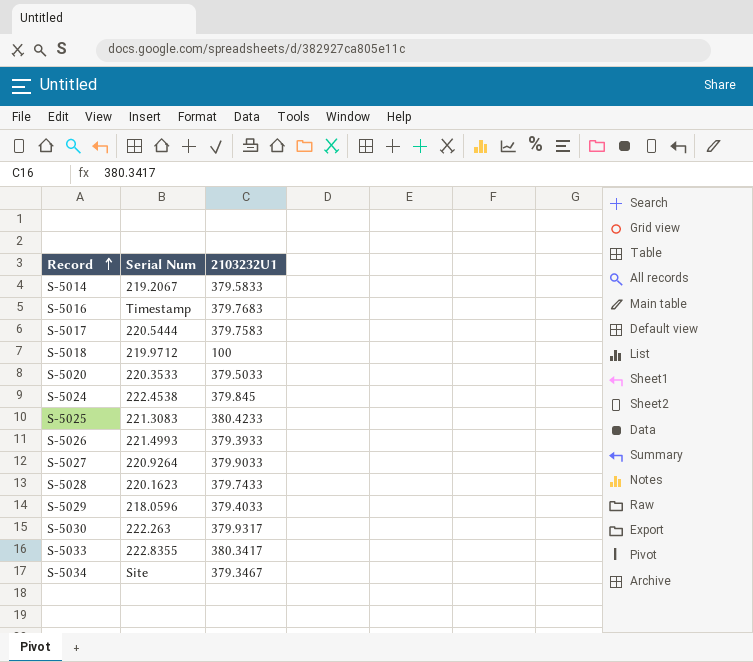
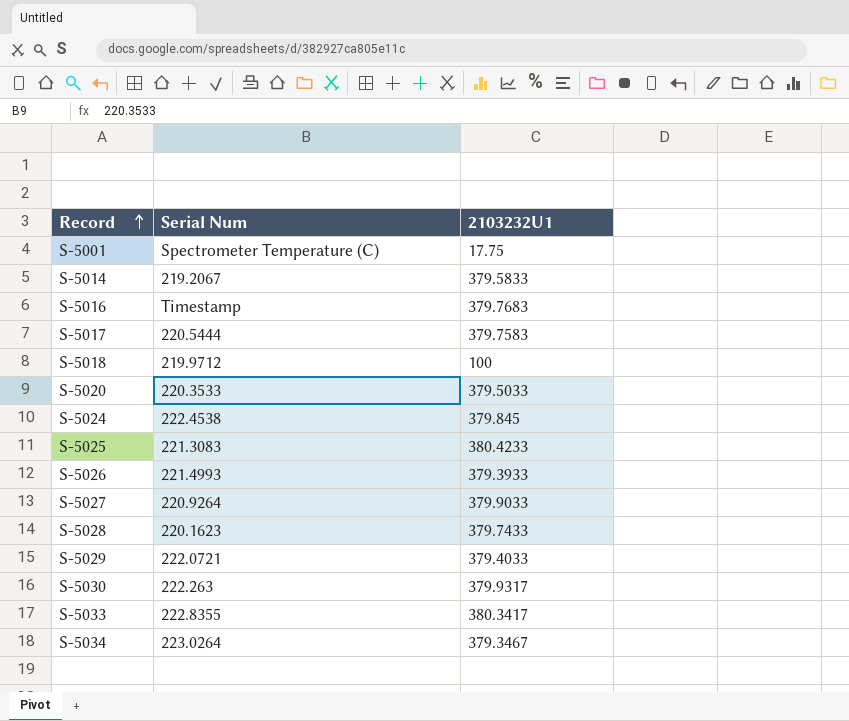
row S-5001: none -> Spectrometer Temperature (C) | 17.75
S-5029 | Serial Num: 218.0596 -> 222.0721
S-5034 | Serial Num: Site -> 223.0264

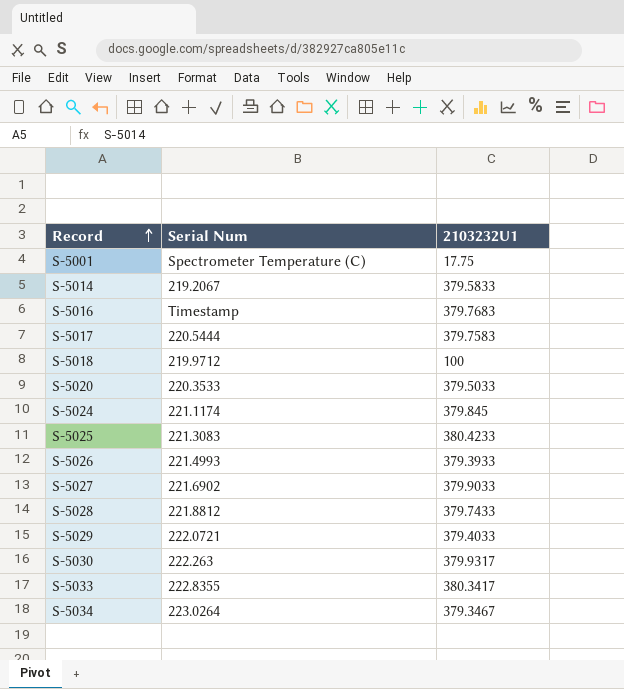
S-5024 | Serial Num: 222.4538 -> 221.1174
S-5027 | Serial Num: 220.9264 -> 221.6902
S-5028 | Serial Num: 220.1623 -> 221.8812

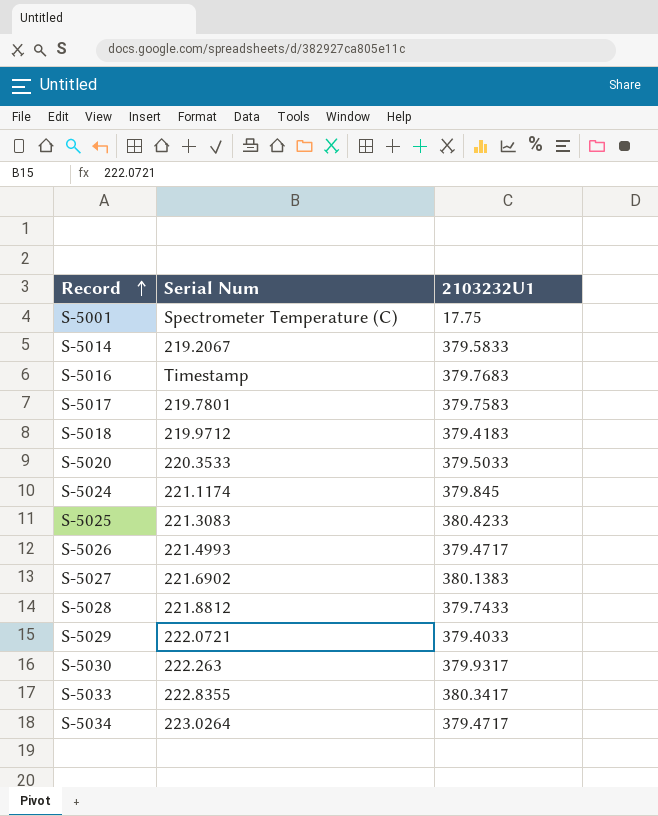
S-5017 | Serial Num: 220.5444 -> 219.7801
S-5018 | 2103232U1: 100 -> 379.4183
S-5026 | 2103232U1: 379.3933 -> 379.4717
S-5027 | 2103232U1: 379.9033 -> 380.1383
S-5034 | 2103232U1: 379.3467 -> 379.4717

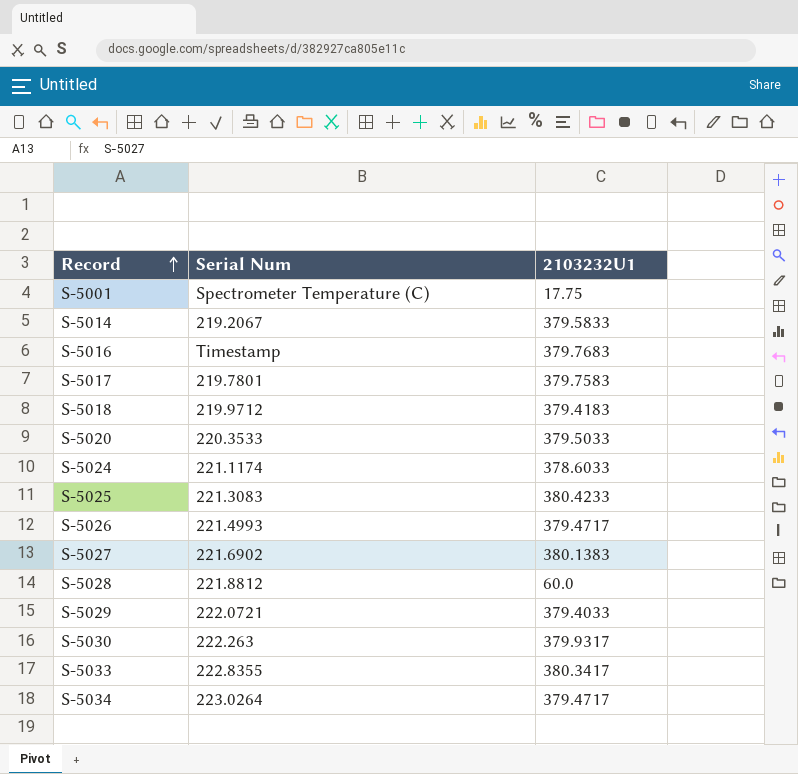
S-5024 | 2103232U1: 379.845 -> 378.6033
S-5028 | 2103232U1: 379.7433 -> 60.0

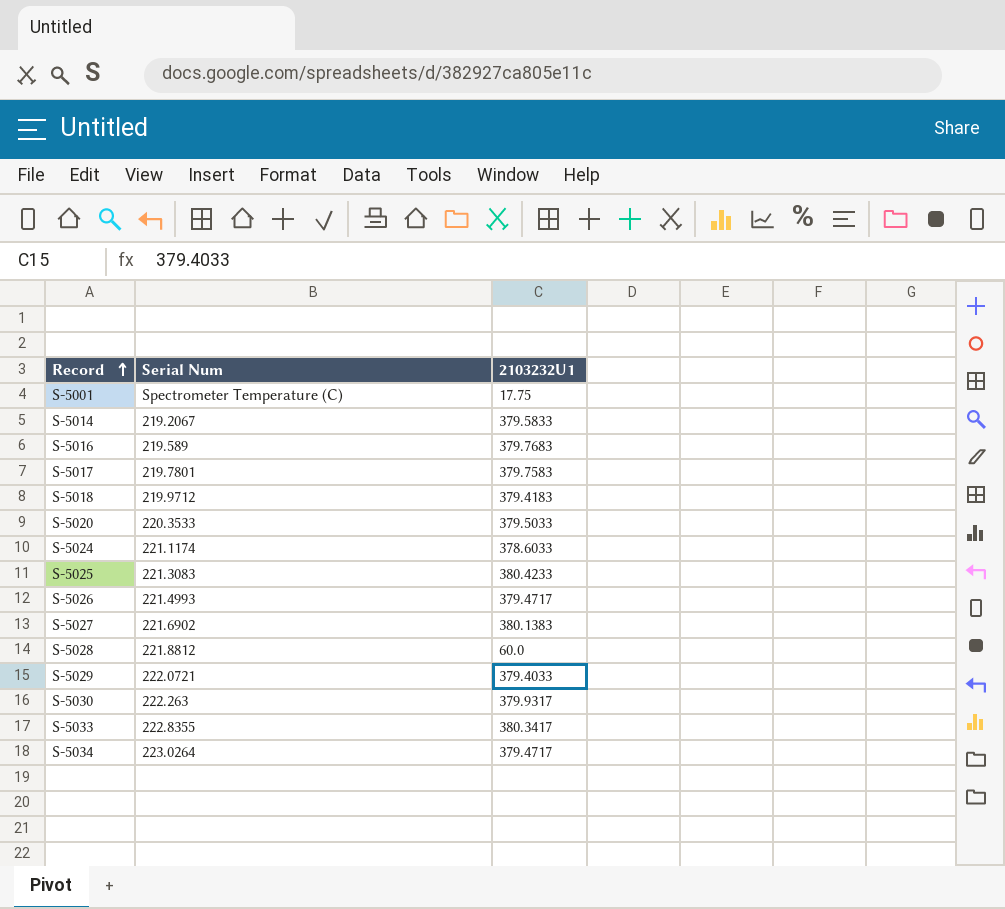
S-5016 | Serial Num: Timestamp -> 219.589

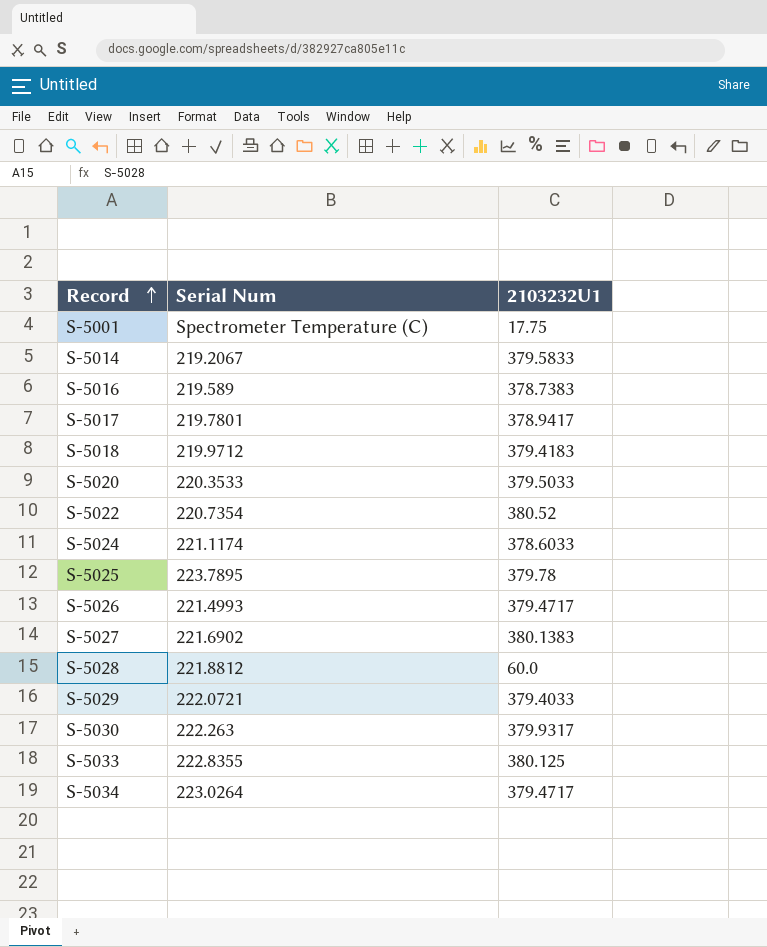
S-5016 | 2103232U1: 379.7683 -> 378.7383
S-5017 | 2103232U1: 379.7583 -> 378.9417
row S-5022: none -> 220.7354 | 380.52
S-5025 | Serial Num: 221.3083 -> 223.7895
S-5025 | 2103232U1: 380.4233 -> 379.78
S-5033 | 2103232U1: 380.3417 -> 380.125

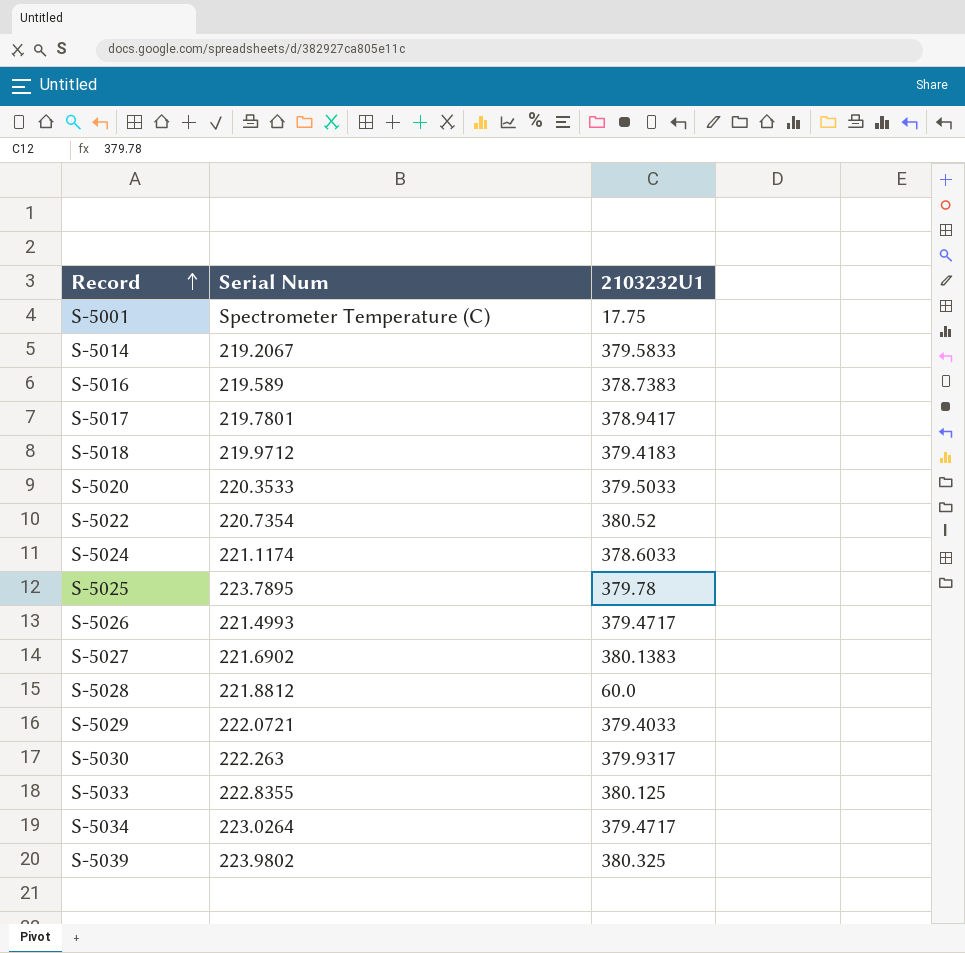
row S-5039: none -> 223.9802 | 380.325

